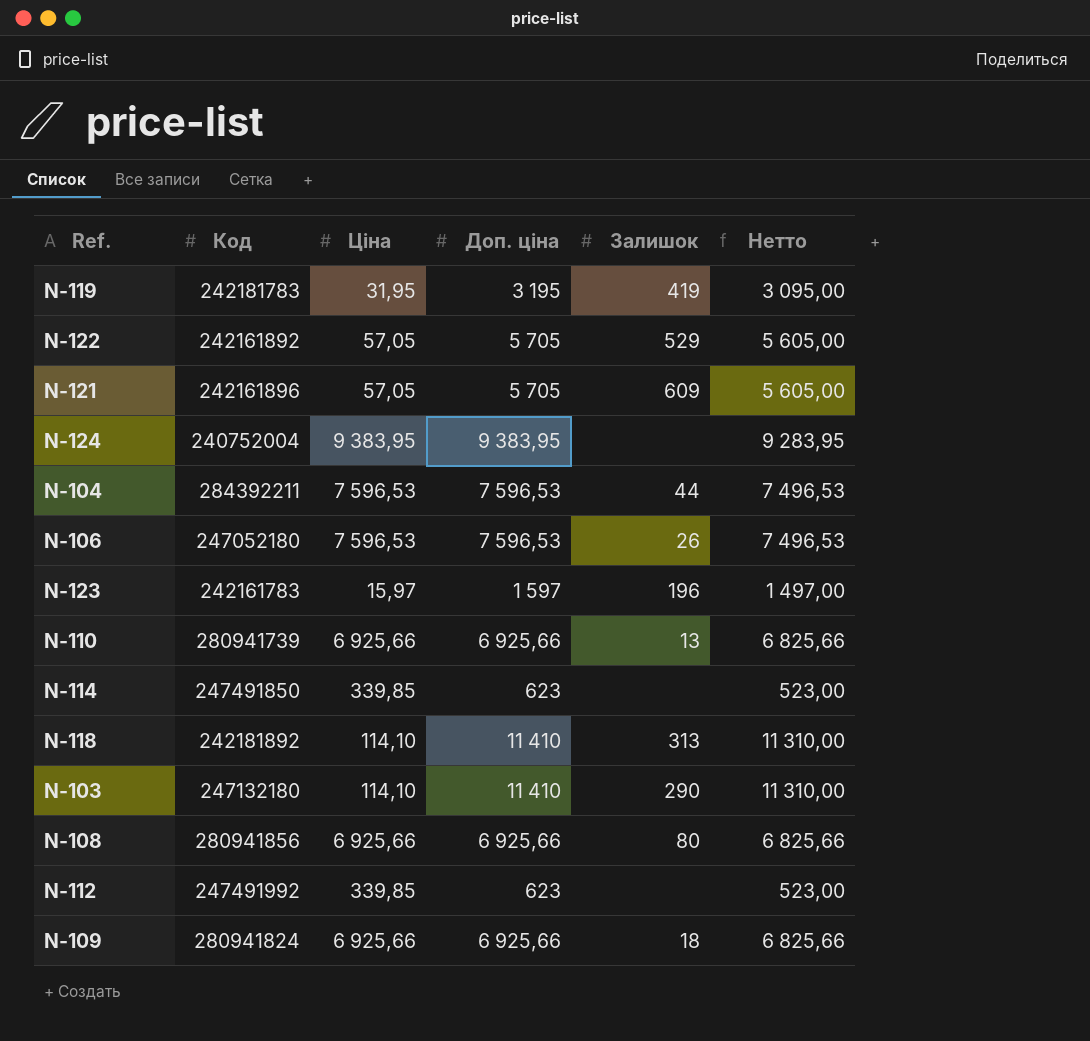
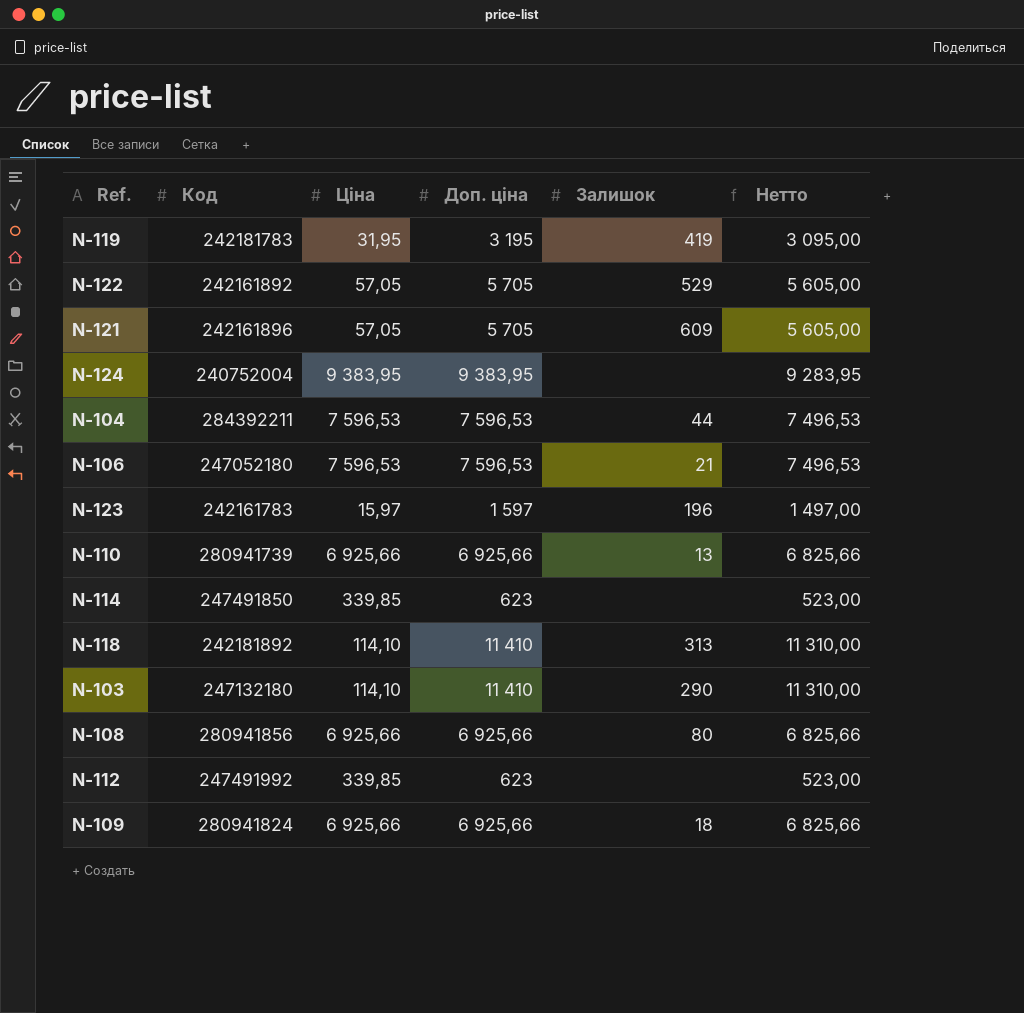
N-106 | Залишок: 26 -> 21

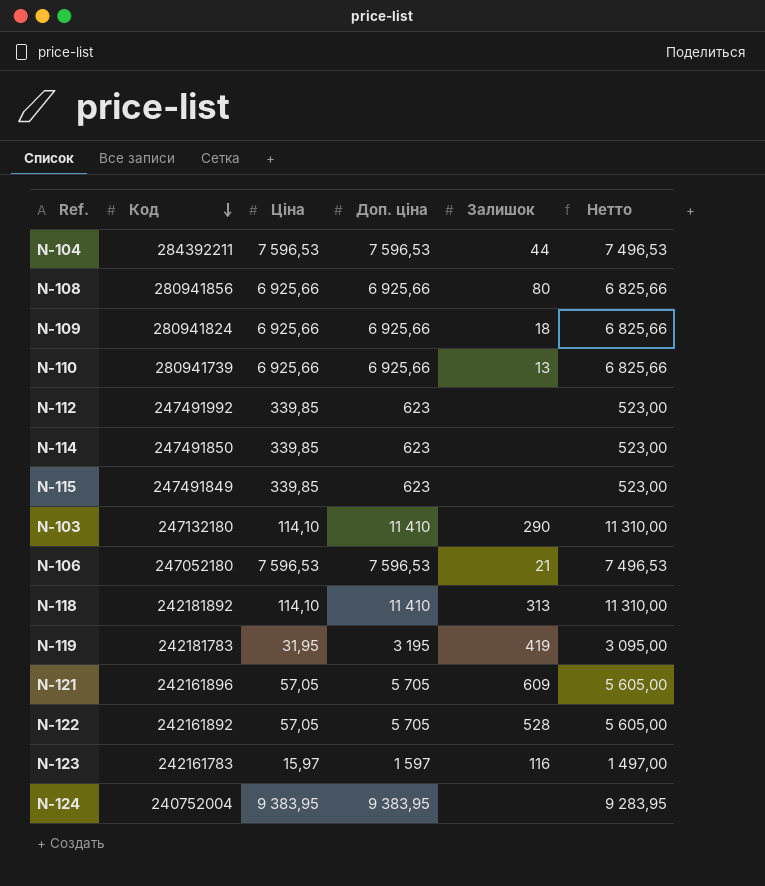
row order: none -> Код descending
row N-115: none -> 247491849 | 339,85 | 623 | none | 523,00
N-122 | Залишок: 529 -> 528
N-123 | Залишок: 196 -> 116

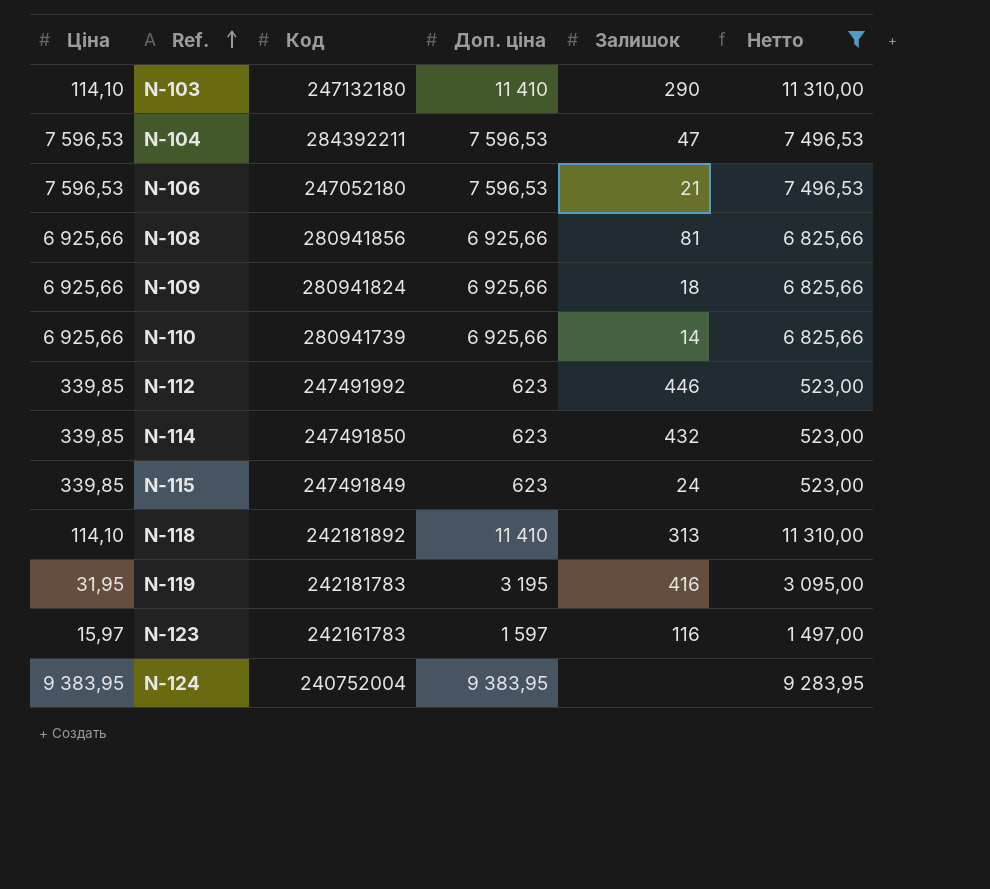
filter: none -> Нетто != 5 605,00
row order: Код descending -> Ref. ascending
column Ціна | position: 3 -> 1
N-104 | Залишок: 44 -> 47
N-108 | Залишок: 80 -> 81
N-110 | Залишок: 13 -> 14
N-112 | Залишок: none -> 446
N-114 | Залишок: none -> 432
N-115 | Залишок: none -> 24
N-119 | Залишок: 419 -> 416

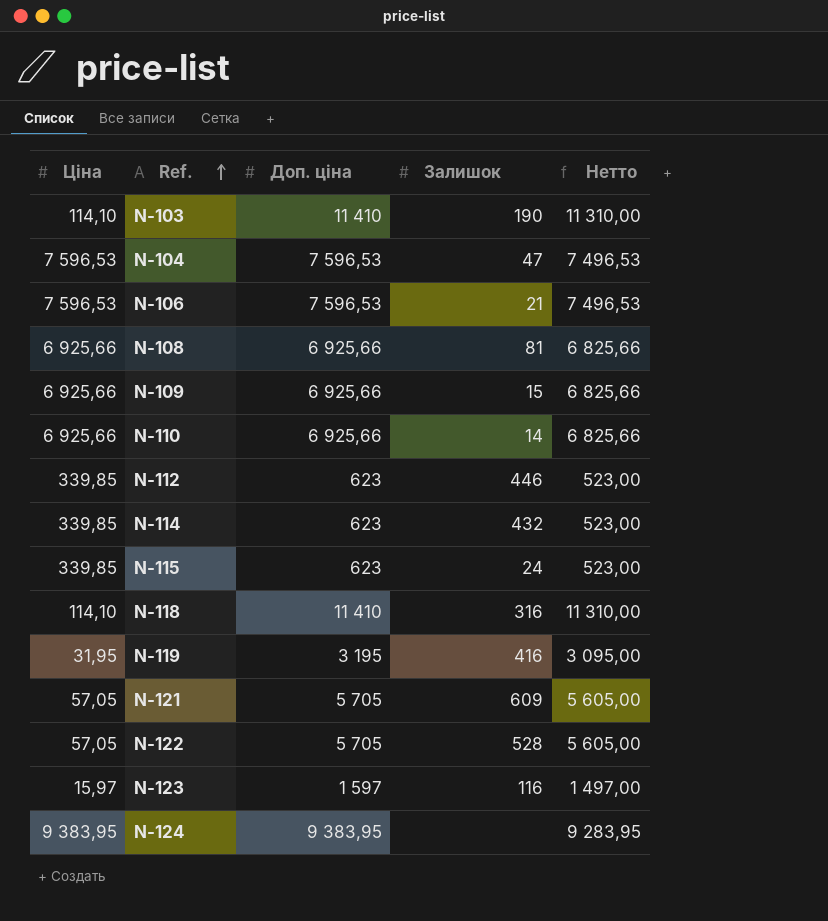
filter: Нетто != 5 605,00 -> none
column Код | position: 3 -> none
N-103 | Залишок: 290 -> 190
N-109 | Залишок: 18 -> 15
N-118 | Залишок: 313 -> 316

